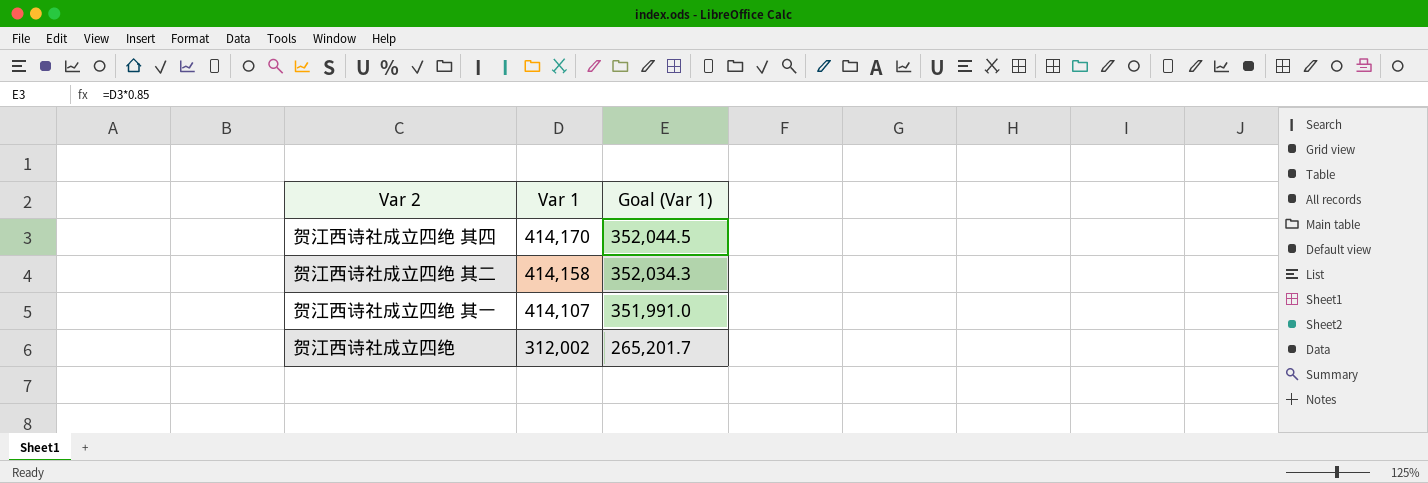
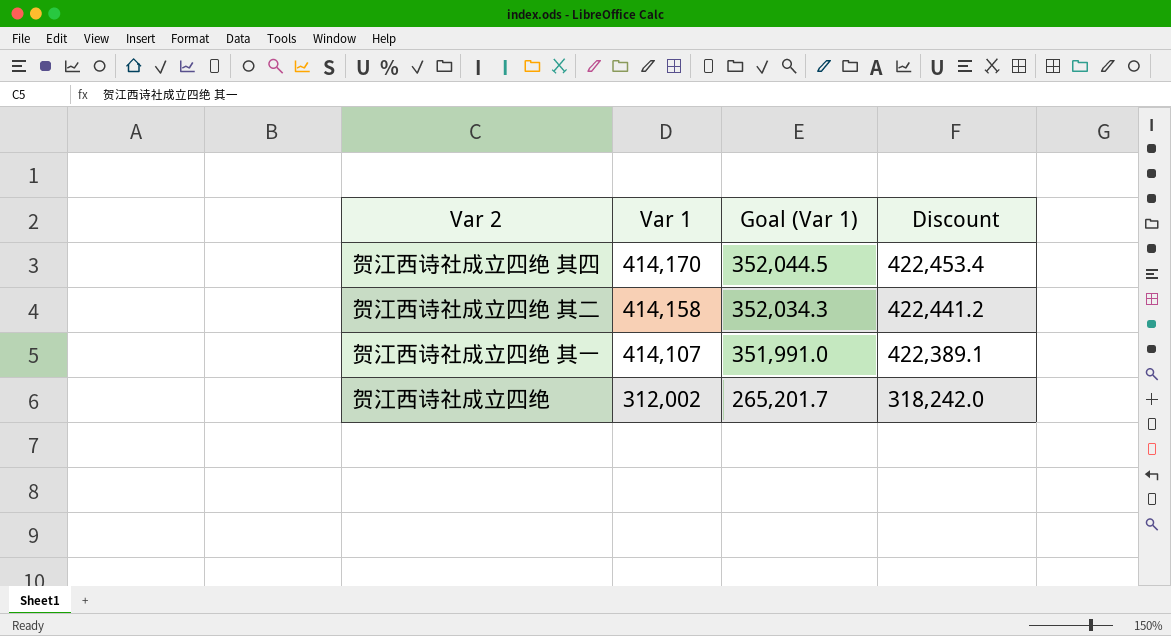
column Discount | formula: none -> [Var 1] * 1.02

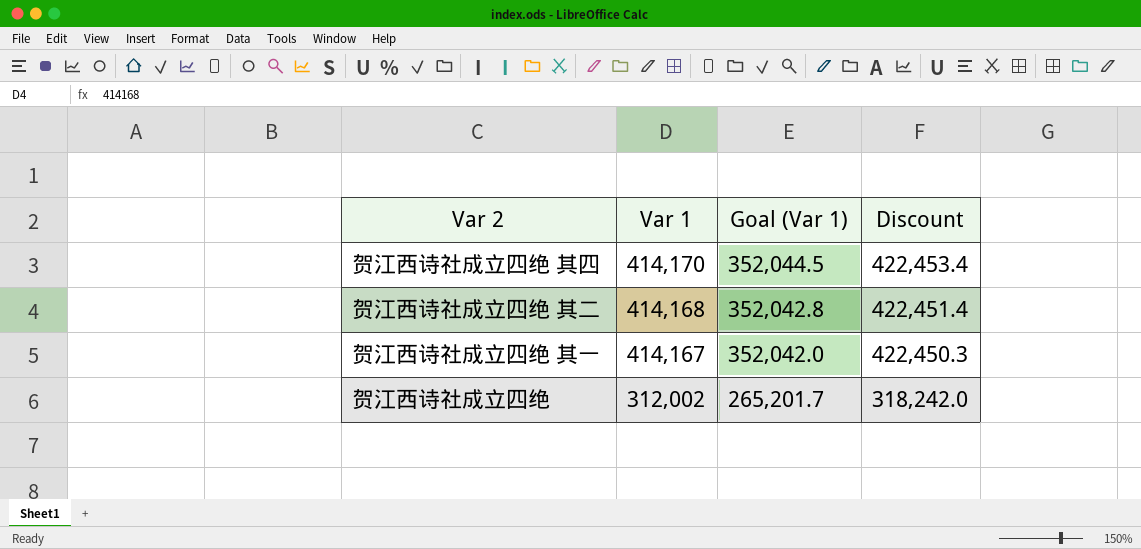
贺江西诗社成立四绝 其二 | Var 1: 414,158 -> 414,168
贺江西诗社成立四绝 其二 | Goal (Var 1): 352,034.3 -> 352,042.8
贺江西诗社成立四绝 其二 | Discount: 422,441.2 -> 422,451.4
贺江西诗社成立四绝 其一 | Var 1: 414,107 -> 414,167
贺江西诗社成立四绝 其一 | Goal (Var 1): 351,991.0 -> 352,042.0
贺江西诗社成立四绝 其一 | Discount: 422,389.1 -> 422,450.3

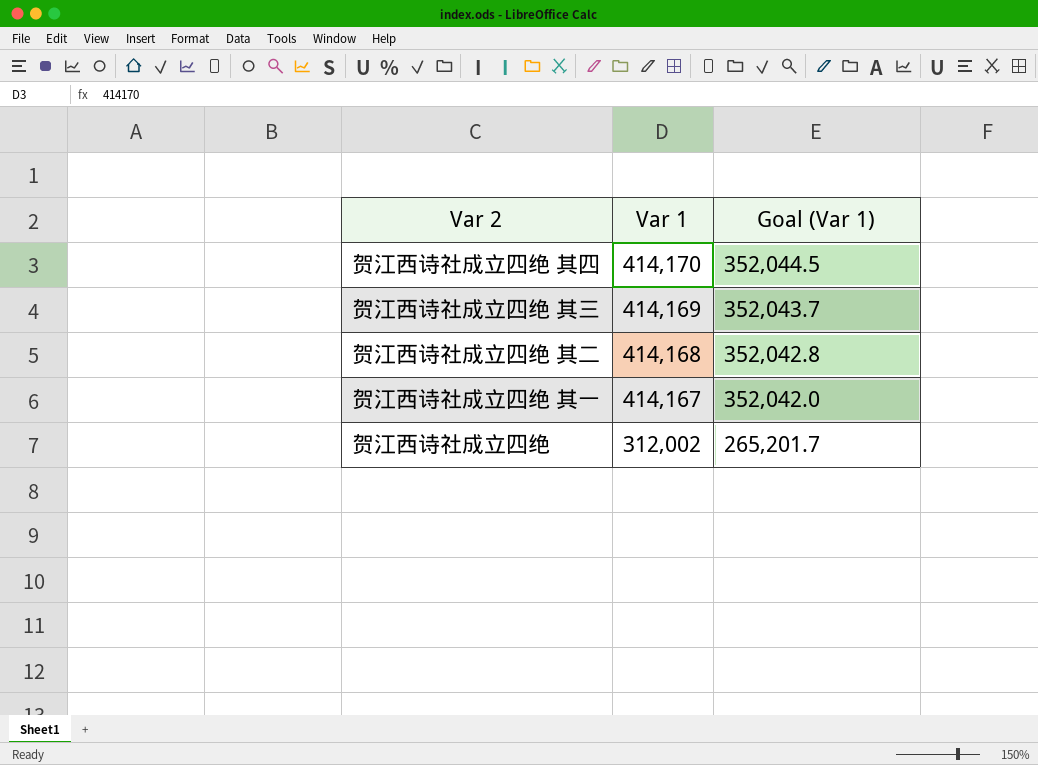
column Discount | formula: [Var 1] * 1.02 -> none
row 贺江西诗社成立四绝 其三: none -> 414,169 | 352,043.7

